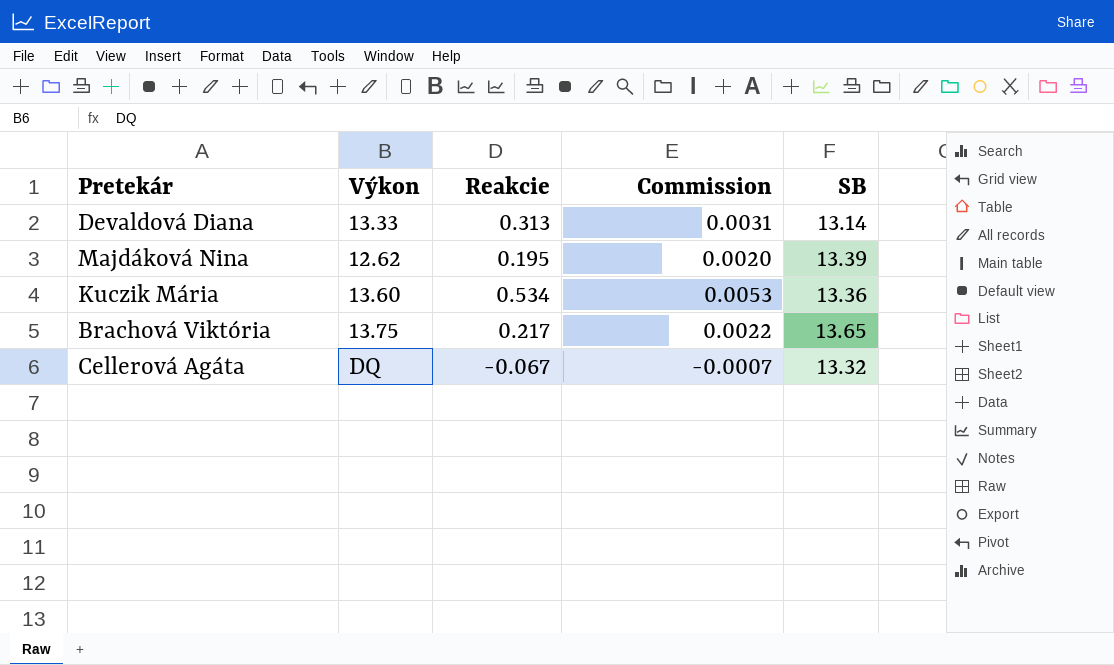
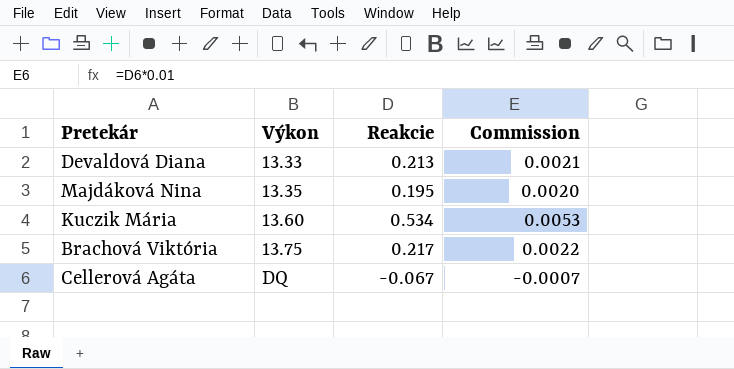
column SB | position: 5 -> none
Devaldová Diana | Reakcie: 0.313 -> 0.213
Devaldová Diana | Commission: 0.0031 -> 0.0021
Majdáková Nina | Výkon: 12.62 -> 13.35

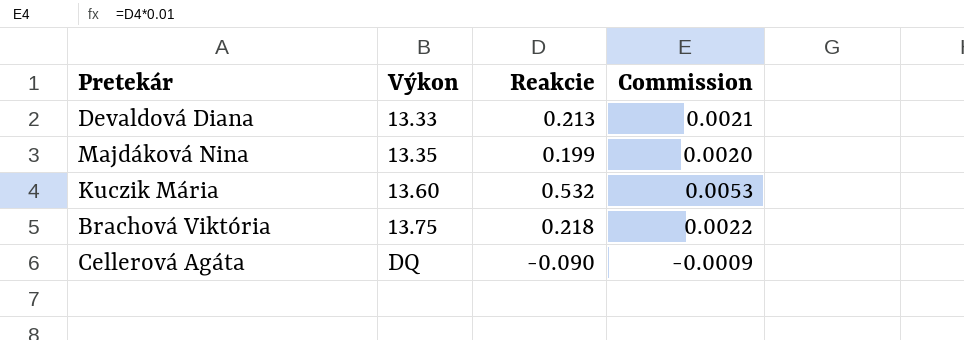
Majdáková Nina | Reakcie: 0.195 -> 0.199
Kuczik Mária | Reakcie: 0.534 -> 0.532
Brachová Viktória | Reakcie: 0.217 -> 0.218
Cellerová Agáta | Reakcie: -0.067 -> -0.090
Cellerová Agáta | Commission: -0.0007 -> -0.0009

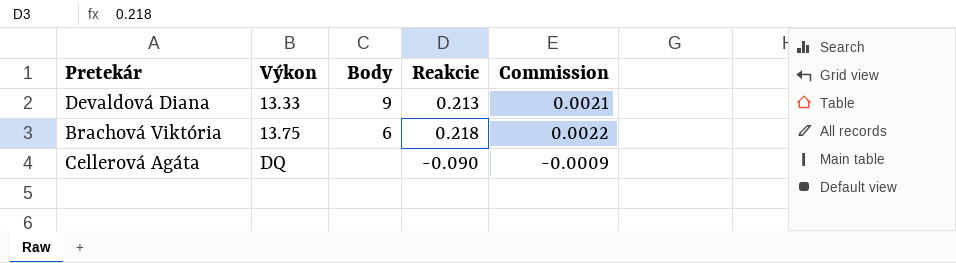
column Body | position: none -> 3
row Majdáková Nina: 13.35 | 0.199 | 0.0020 -> none
row Kuczik Mária: 13.60 | 0.532 | 0.0053 -> none

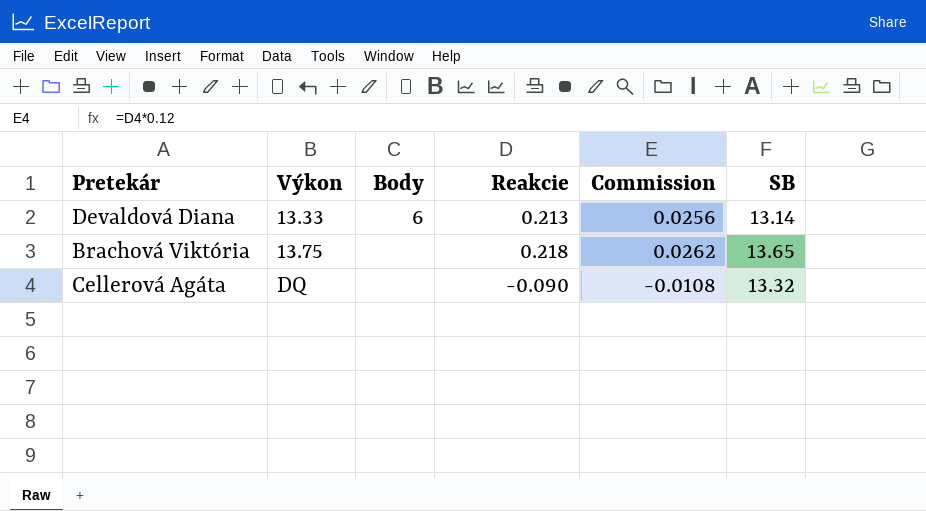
column Commission | formula: [Reakcie] * 0.01 -> [Reakcie] * 0.12
column SB | position: none -> 6
Devaldová Diana | Body: 9 -> 6
Brachová Viktória | Body: 6 -> none

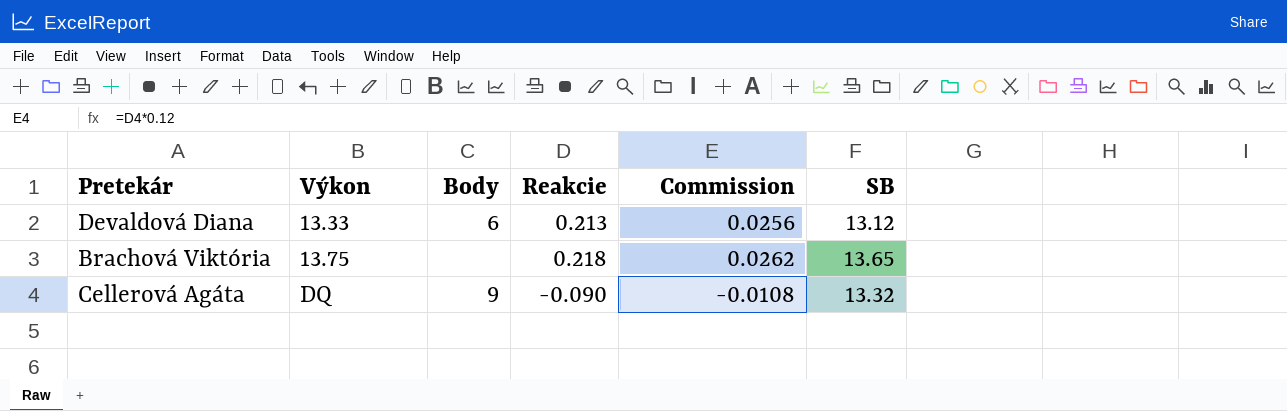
Devaldová Diana | SB: 13.14 -> 13.12
Cellerová Agáta | Body: none -> 9

